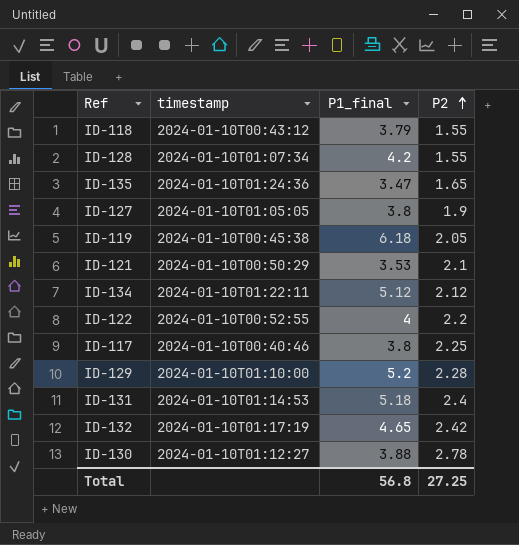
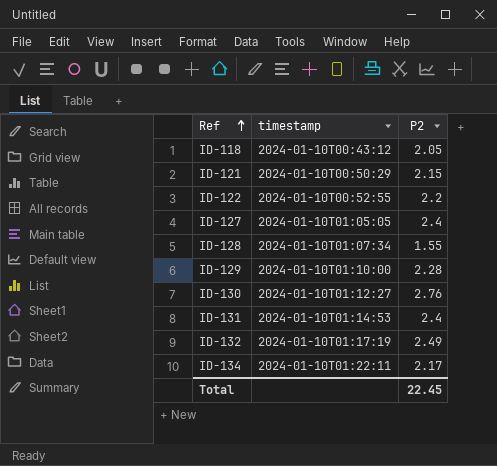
row order: P2 ascending -> Ref ascending
column P1_final | position: 3 -> none
row ID-135: 2024-01-10T01:24:36 | 3.47 | 1.65 -> none
row ID-119: 2024-01-10T00:45:38 | 6.18 | 2.05 -> none
row ID-117: 2024-01-10T00:40:46 | 3.8 | 2.25 -> none
ID-118 | P2: 1.55 -> 2.05
ID-121 | P2: 2.1 -> 2.15
ID-127 | P2: 1.9 -> 2.4
ID-130 | P2: 2.78 -> 2.76
ID-132 | P2: 2.42 -> 2.49
ID-134 | P2: 2.12 -> 2.17
Total | P2: 27.25 -> 22.45

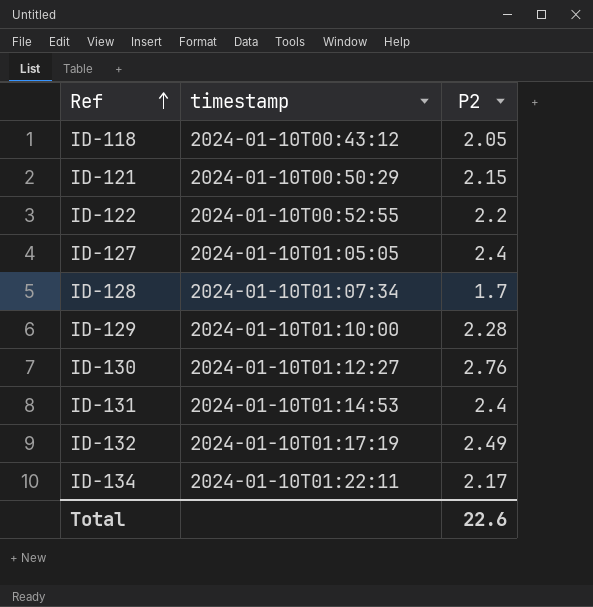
ID-128 | P2: 1.55 -> 1.7
Total | P2: 22.45 -> 22.6

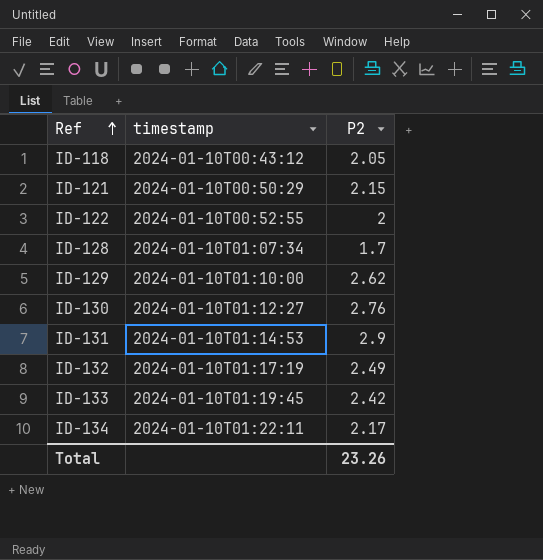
row ID-127: 2024-01-10T01:05:05 | 2.4 -> none
ID-122 | P2: 2.2 -> 2
ID-129 | P2: 2.28 -> 2.62
ID-131 | P2: 2.4 -> 2.9
row ID-133: none -> 2024-01-10T01:19:45 | 2.42
Total | P2: 22.6 -> 23.26

